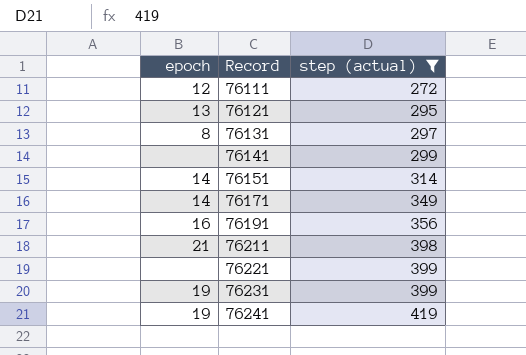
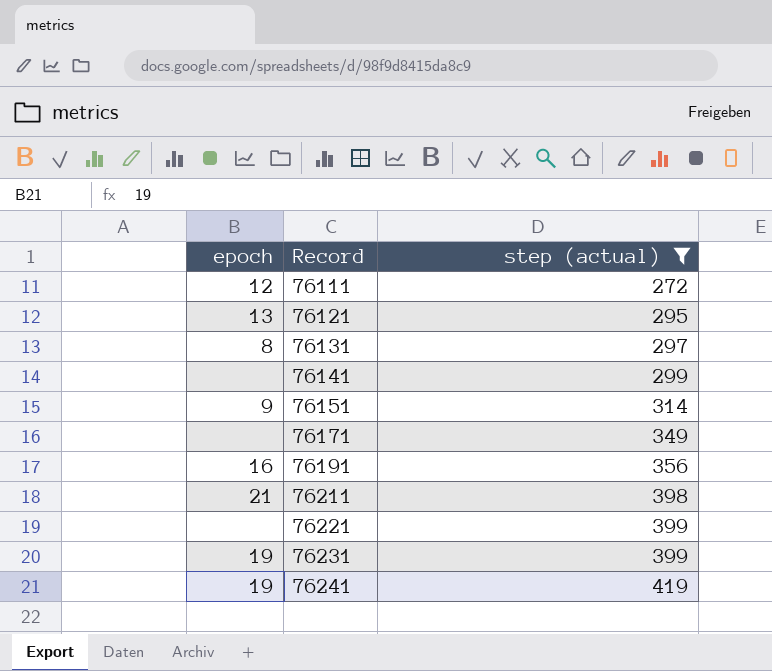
76151 | epoch: 14 -> 9
76171 | epoch: 14 -> none

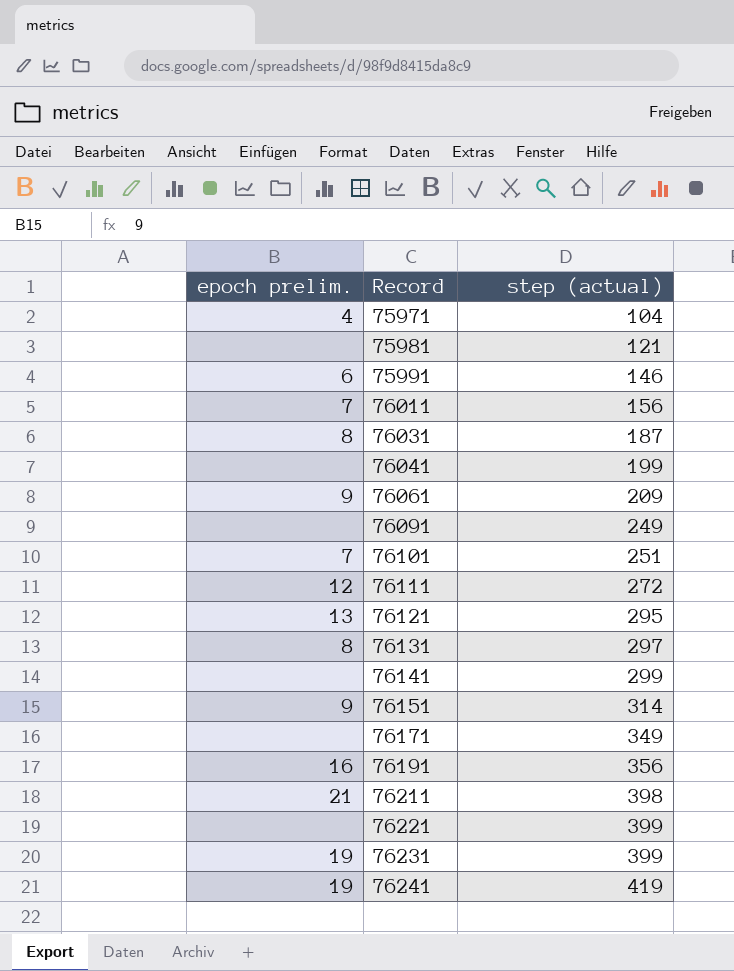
filter: step (actual) >= 272 -> none
column name: epoch -> epoch prelim.

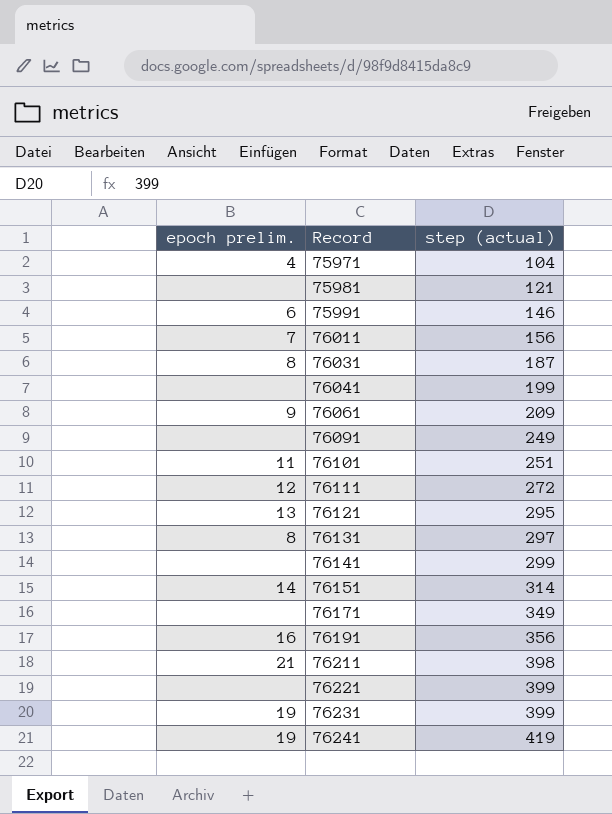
76101 | epoch prelim.: 7 -> 11
76151 | epoch prelim.: 9 -> 14

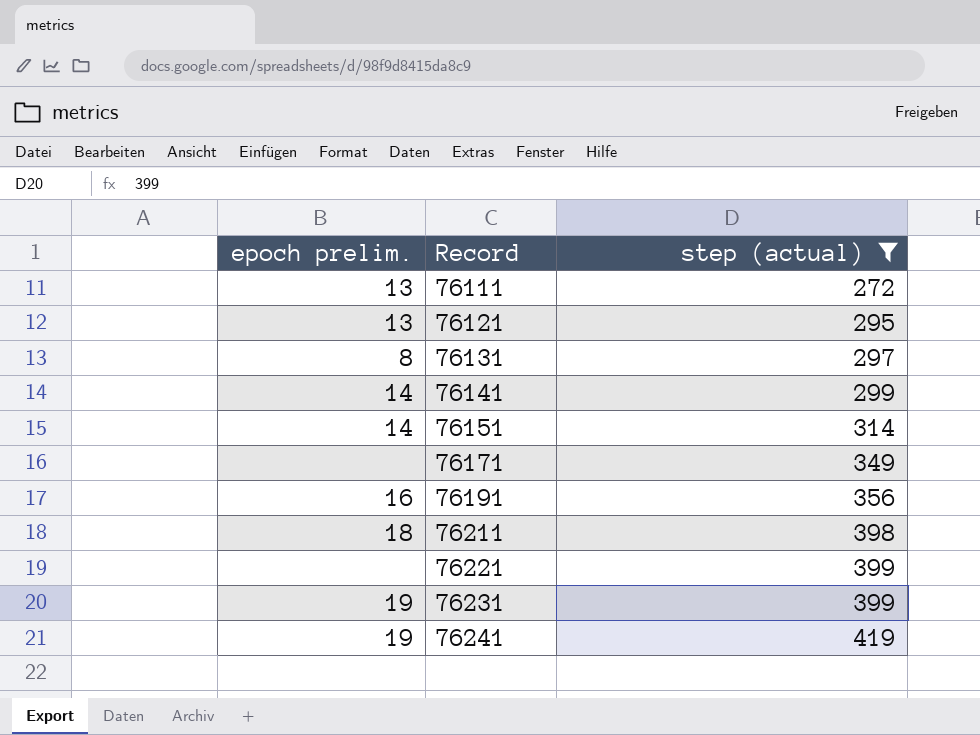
filter: none -> step (actual) >= 272
76111 | epoch prelim.: 12 -> 13
76141 | epoch prelim.: none -> 14
76211 | epoch prelim.: 21 -> 18

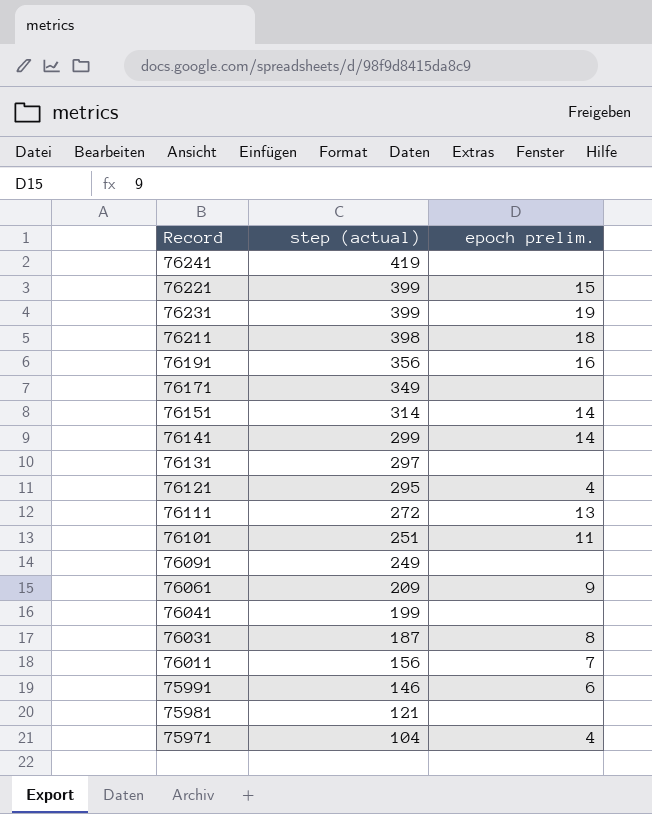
filter: step (actual) >= 272 -> none
row order: Record ascending -> step (actual) descending
column epoch prelim. | position: 1 -> 3
76241 | epoch prelim.: 19 -> none
76221 | epoch prelim.: none -> 15
76131 | epoch prelim.: 8 -> none
76121 | epoch prelim.: 13 -> 4

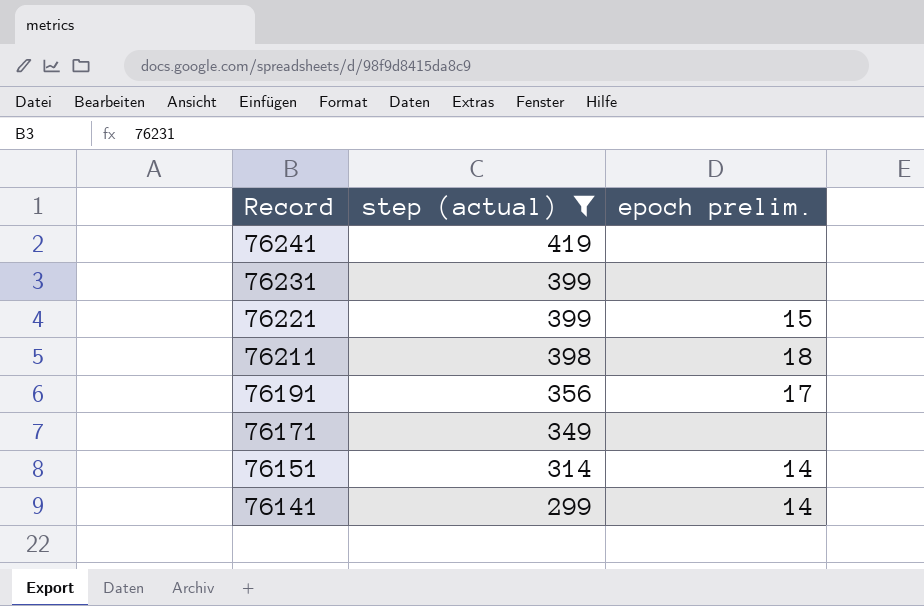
filter: none -> step (actual) >= 299
row order: step (actual) descending -> Record descending
76231 | epoch prelim.: 19 -> none
76191 | epoch prelim.: 16 -> 17

